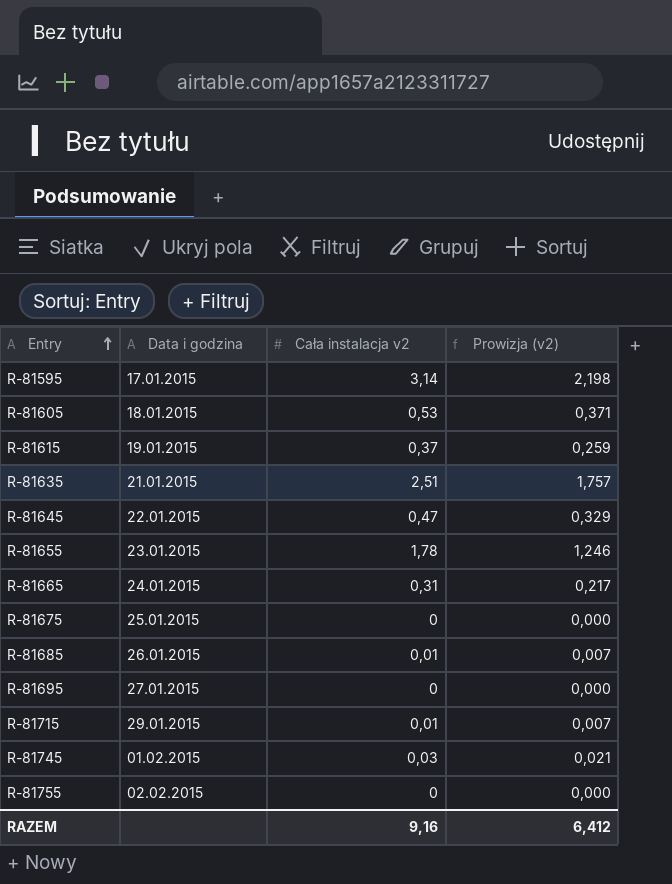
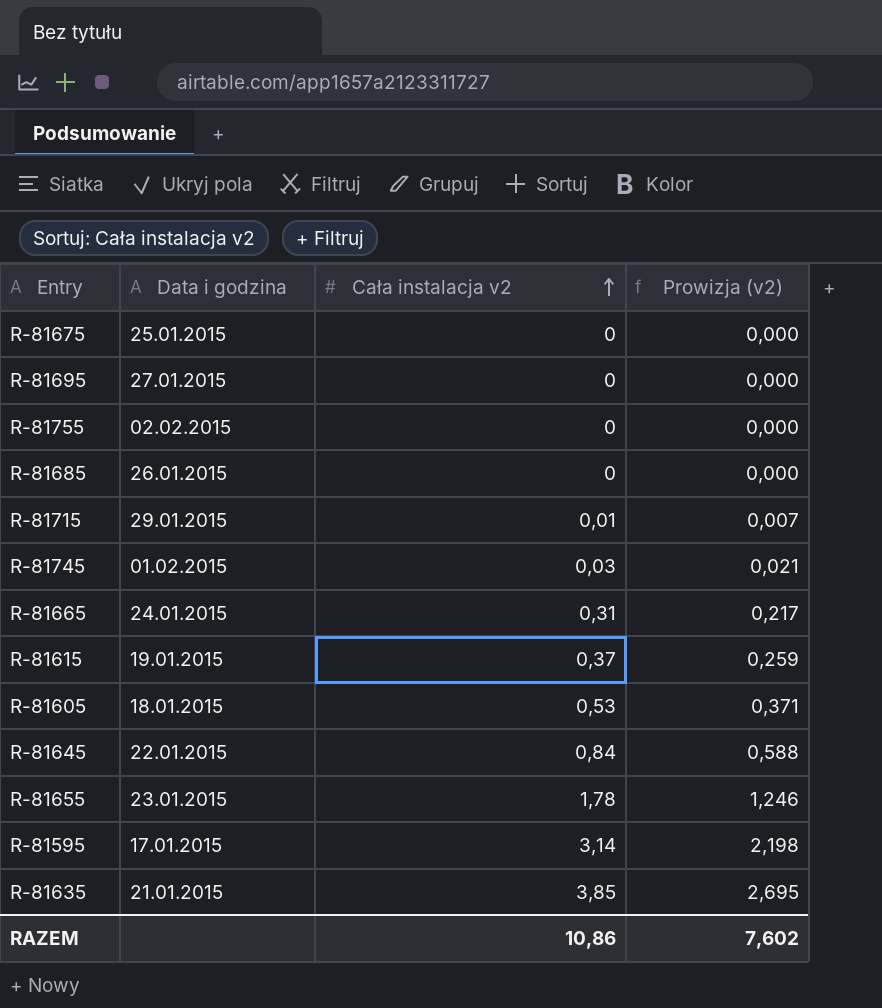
row order: Entry ascending -> Cała instalacja v2 ascending
R-81685 | Cała instalacja v2: 0,01 -> 0
R-81685 | Prowizja (v2): 0,007 -> 0,000
R-81645 | Cała instalacja v2: 0,47 -> 0,84
R-81645 | Prowizja (v2): 0,329 -> 0,588
R-81635 | Cała instalacja v2: 2,51 -> 3,85
R-81635 | Prowizja (v2): 1,757 -> 2,695
RAZEM | Cała instalacja v2: 9,16 -> 10,86
RAZEM | Prowizja (v2): 6,412 -> 7,602

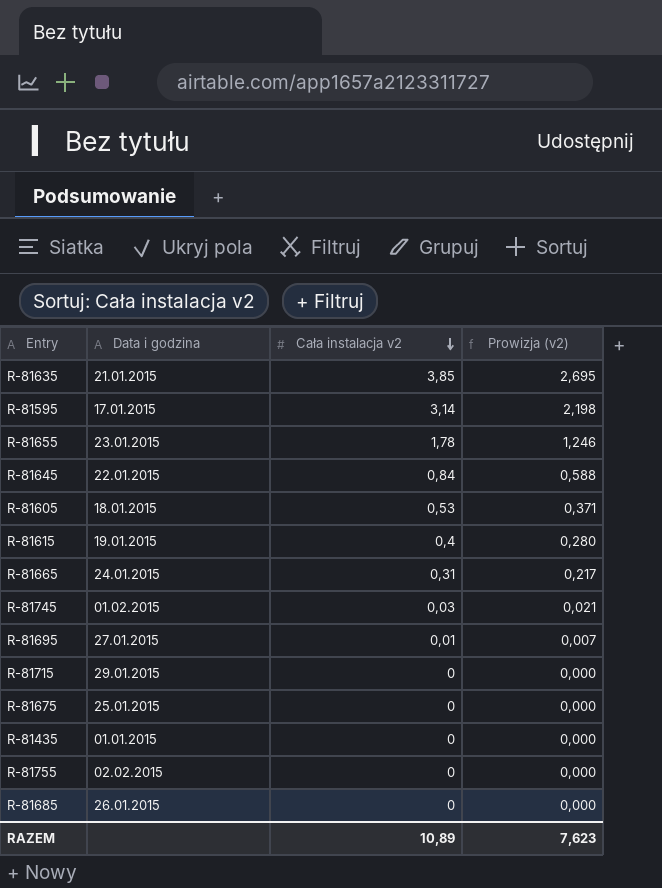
row order: Cała instalacja v2 ascending -> Cała instalacja v2 descending
R-81615 | Cała instalacja v2: 0,37 -> 0,4
R-81615 | Prowizja (v2): 0,259 -> 0,280
R-81695 | Cała instalacja v2: 0 -> 0,01
R-81695 | Prowizja (v2): 0,000 -> 0,007
R-81715 | Cała instalacja v2: 0,01 -> 0
R-81715 | Prowizja (v2): 0,007 -> 0,000
row R-81435: none -> 01.01.2015 | 0 | 0,000
RAZEM | Cała instalacja v2: 10,86 -> 10,89
RAZEM | Prowizja (v2): 7,602 -> 7,623

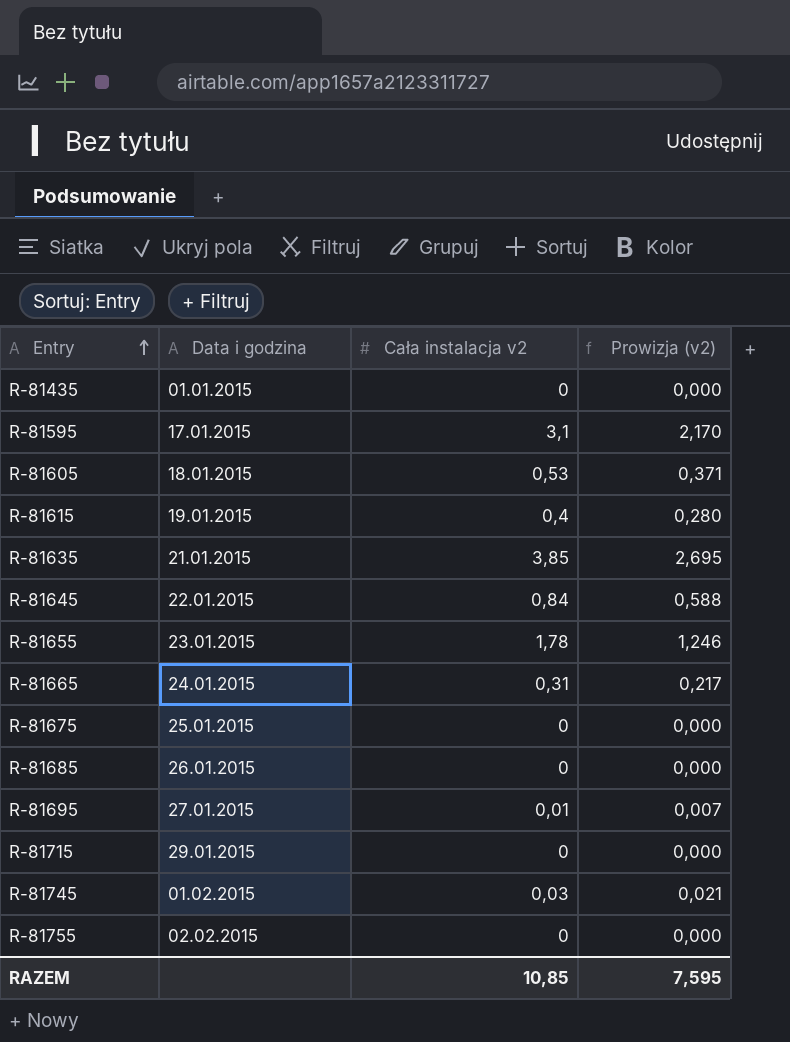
row order: Cała instalacja v2 descending -> Entry ascending
R-81595 | Cała instalacja v2: 3,14 -> 3,1
R-81595 | Prowizja (v2): 2,198 -> 2,170
RAZEM | Cała instalacja v2: 10,89 -> 10,85
RAZEM | Prowizja (v2): 7,623 -> 7,595

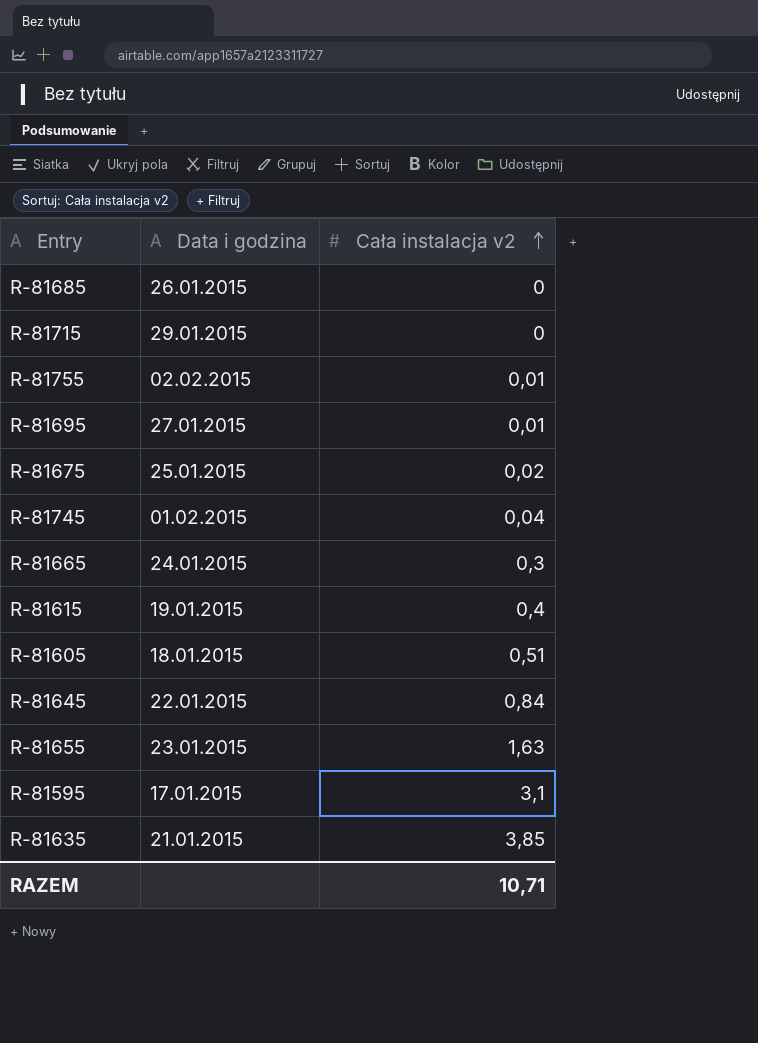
row order: Entry ascending -> Cała instalacja v2 ascending
column Prowizja (v2) | formula: [Cała instalacja v2] * 0,7 -> none
row R-81435: 01.01.2015 | 0 | 0,000 -> none
R-81755 | Cała instalacja v2: 0 -> 0,01
R-81675 | Cała instalacja v2: 0 -> 0,02
R-81745 | Cała instalacja v2: 0,03 -> 0,04
R-81665 | Cała instalacja v2: 0,31 -> 0,3
R-81605 | Cała instalacja v2: 0,53 -> 0,51
R-81655 | Cała instalacja v2: 1,78 -> 1,63
RAZEM | Cała instalacja v2: 10,85 -> 10,71

